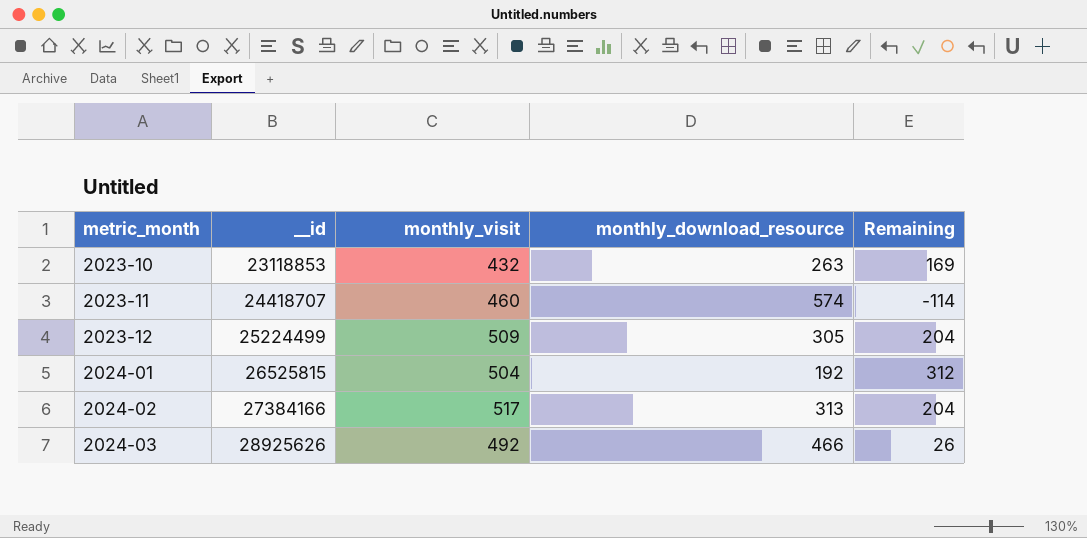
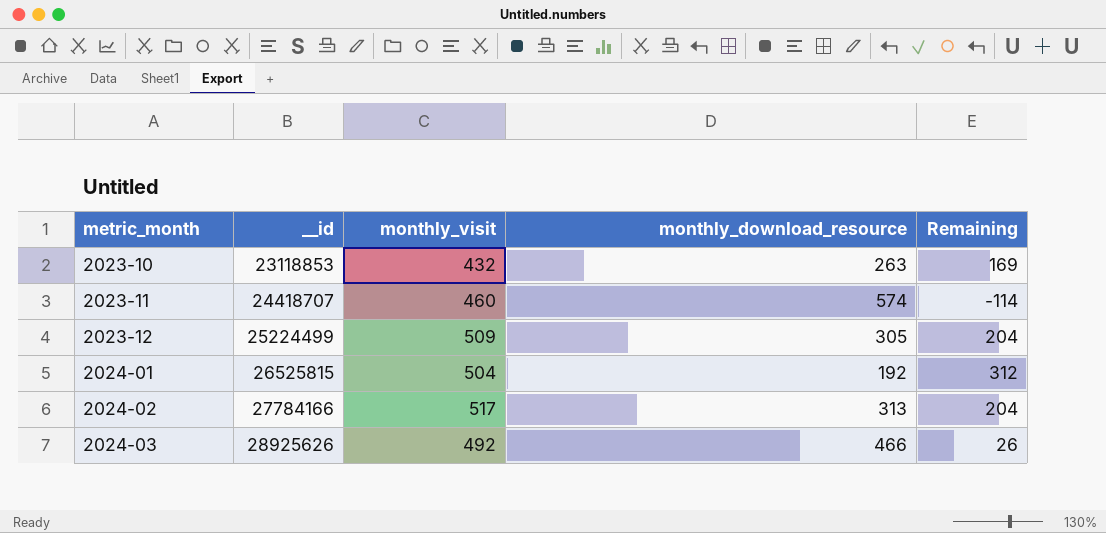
2024-02 | __id: 27384166 -> 27784166

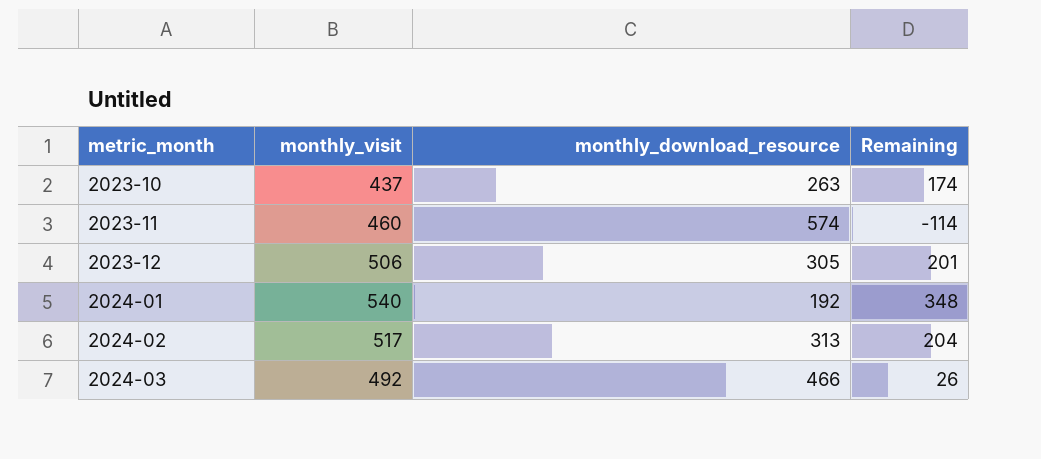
column __id | position: 2 -> none
2023-10 | monthly_visit: 432 -> 437
2023-10 | Remaining: 169 -> 174
2023-12 | monthly_visit: 509 -> 506
2023-12 | Remaining: 204 -> 201
2024-01 | monthly_visit: 504 -> 540
2024-01 | Remaining: 312 -> 348

